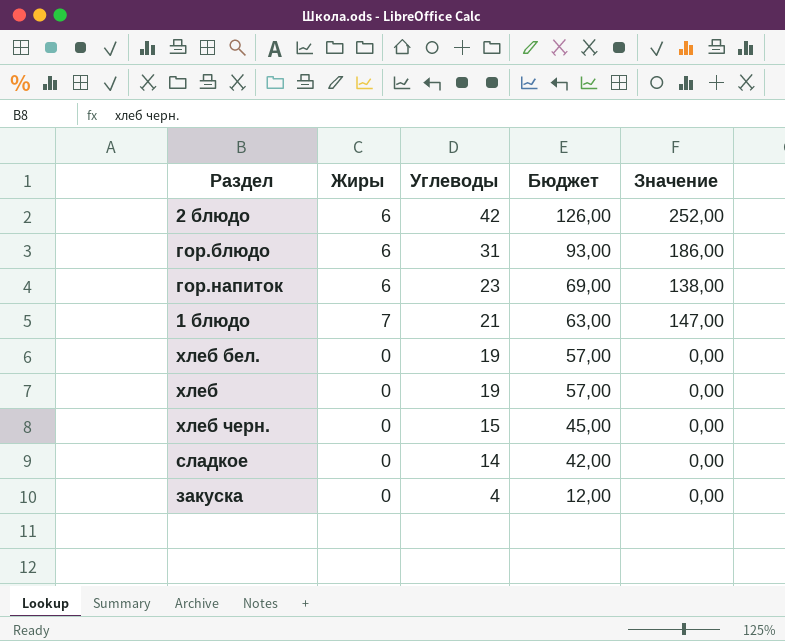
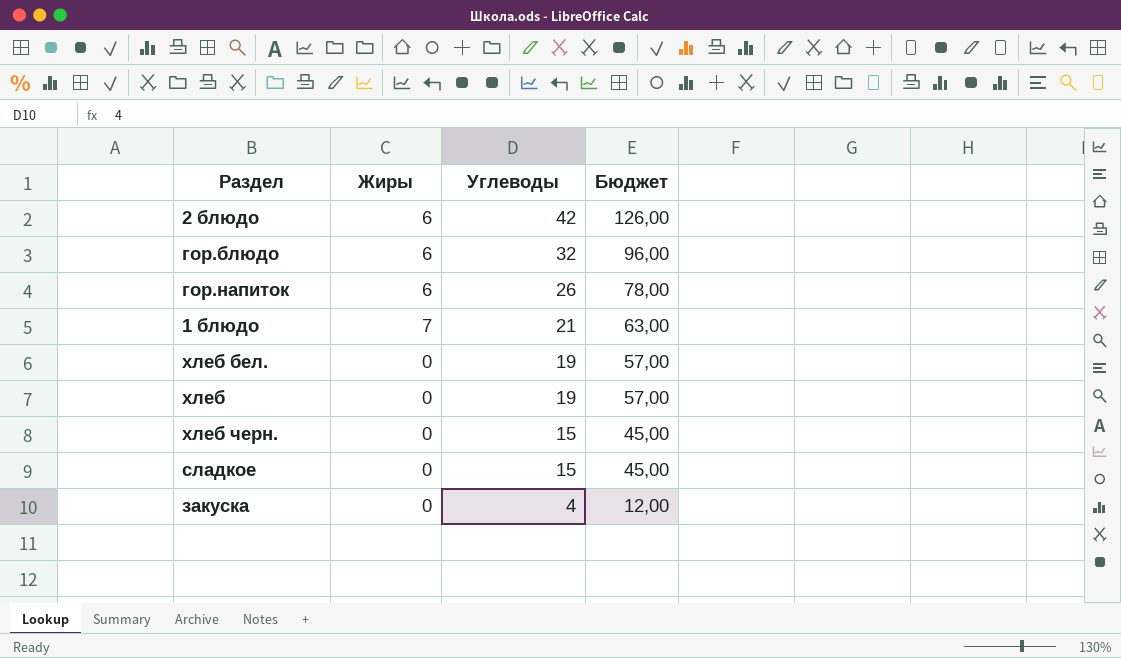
column Значение | formula: [Жиры] * [Углеводы] -> none
гор.блюдо | Углеводы: 31 -> 32
гор.блюдо | Бюджет: 93,00 -> 96,00
гор.напиток | Углеводы: 23 -> 26
гор.напиток | Бюджет: 69,00 -> 78,00
сладкое | Углеводы: 14 -> 15
сладкое | Бюджет: 42,00 -> 45,00

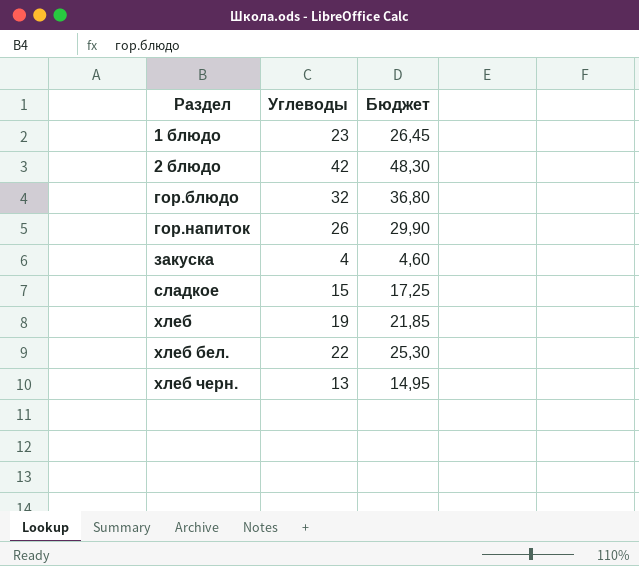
row order: Углеводы descending -> Раздел ascending
column Жиры | position: 2 -> none
column Бюджет | formula: [Углеводы] * 3 -> [Углеводы] * 1,15
1 блюдо | Углеводы: 21 -> 23
хлеб бел. | Углеводы: 19 -> 22
хлеб черн. | Углеводы: 15 -> 13

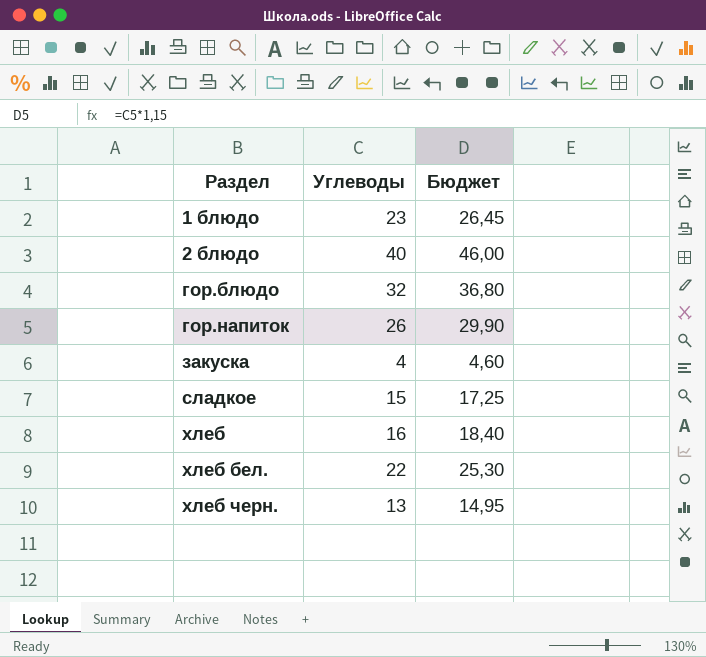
2 блюдо | Углеводы: 42 -> 40
2 блюдо | Бюджет: 48,30 -> 46,00
хлеб | Углеводы: 19 -> 16
хлеб | Бюджет: 21,85 -> 18,40

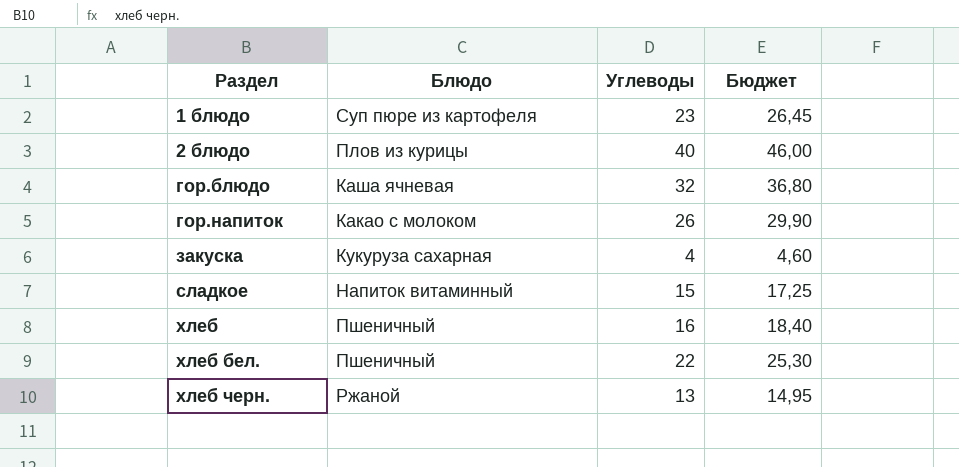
column Блюдо | position: none -> 2

